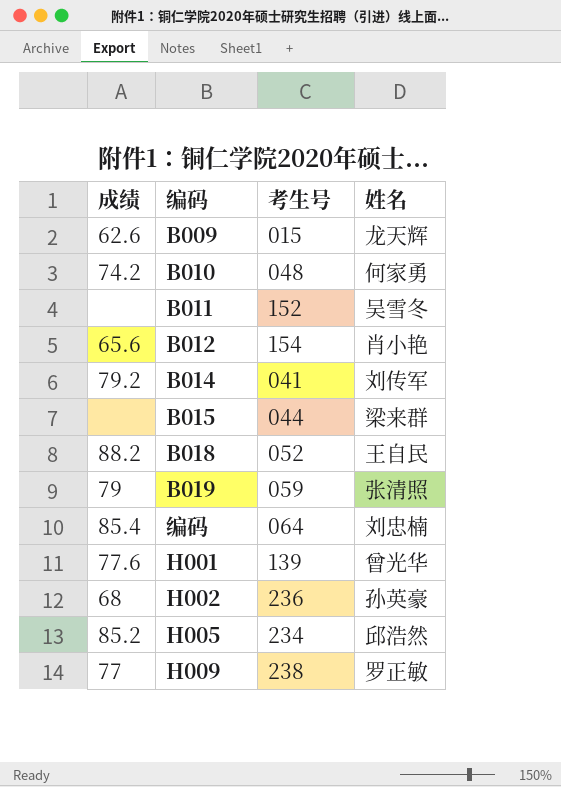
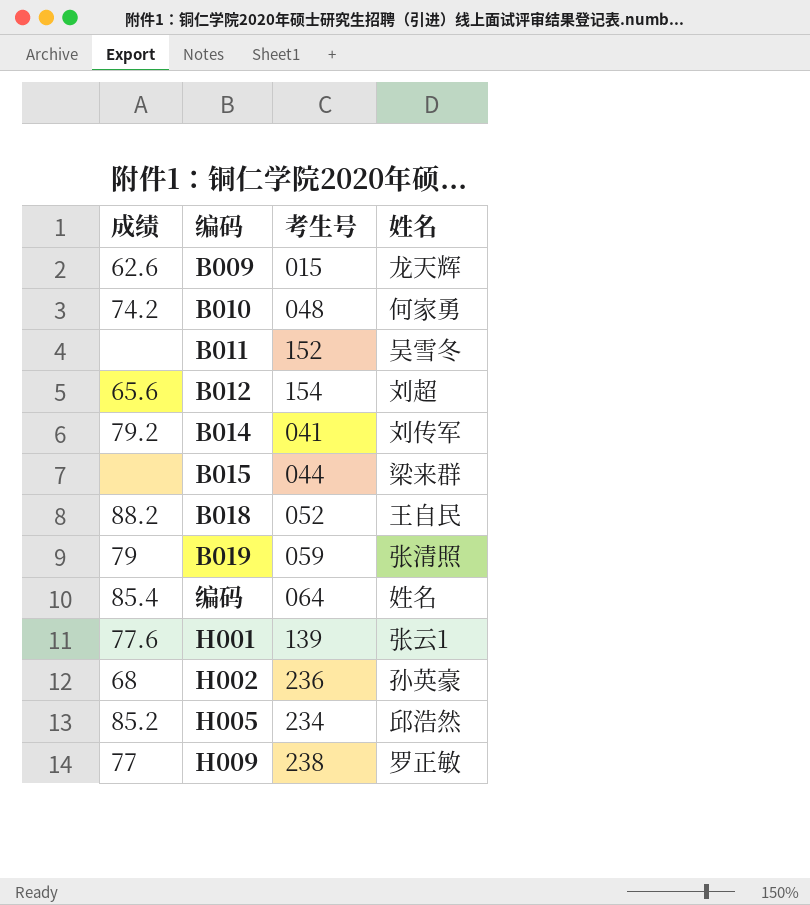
B012 | 姓名: 肖小艳 -> 刘超
编码 | 姓名: 刘忠楠 -> 姓名
H001 | 姓名: 曾光华 -> 张云1

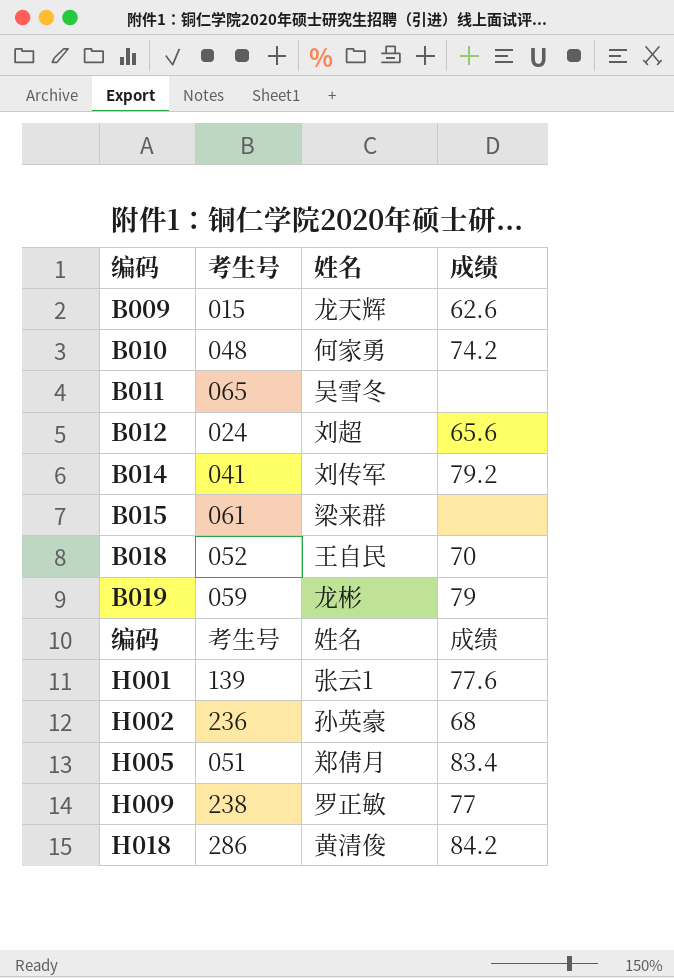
column 成绩 | position: 1 -> 4
B011 | 考生号: 152 -> 065
B012 | 考生号: 154 -> 024
B015 | 考生号: 044 -> 061
B018 | 成绩: 88.2 -> 70
B019 | 姓名: 张清照 -> 龙彬
编码 | 考生号: 064 -> 考生号
编码 | 成绩: 85.4 -> 成绩
H005 | 考生号: 234 -> 051
H005 | 姓名: 邱浩然 -> 郑倩月
H005 | 成绩: 85.2 -> 83.4
row H018: none -> 286 | 黄清俊 | 84.2

